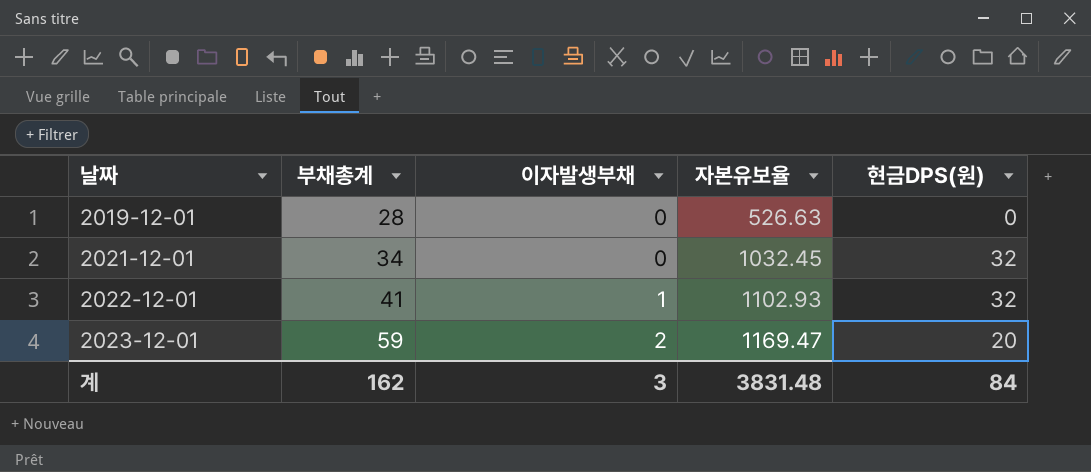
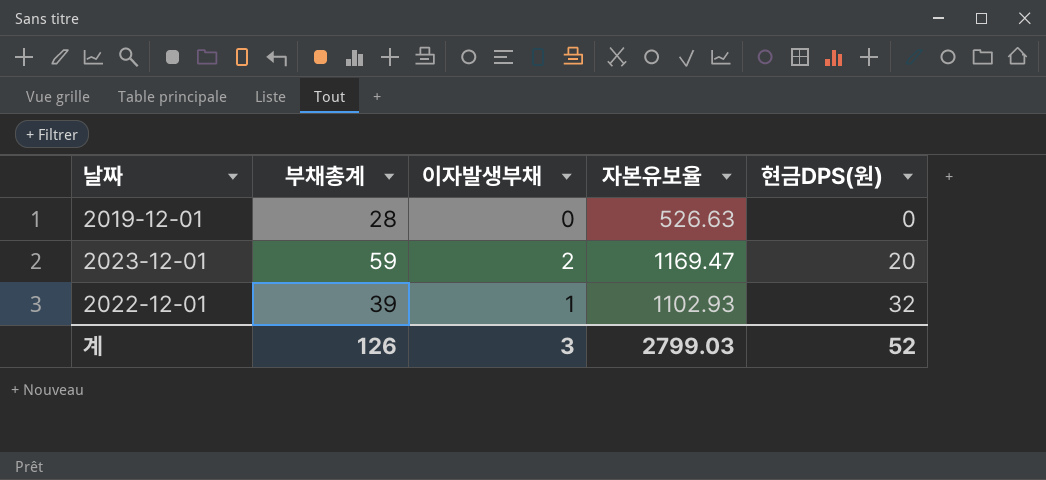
row order: 날짜 ascending -> 현금DPS(원) ascending
row 2021-12-01: 34 | 0 | 1032.45 | 32 -> none
2022-12-01 | 부채총계: 41 -> 39
계 | 부채총계: 162 -> 126
계 | 자본유보율: 3831.48 -> 2799.03
계 | 현금DPS(원): 84 -> 52

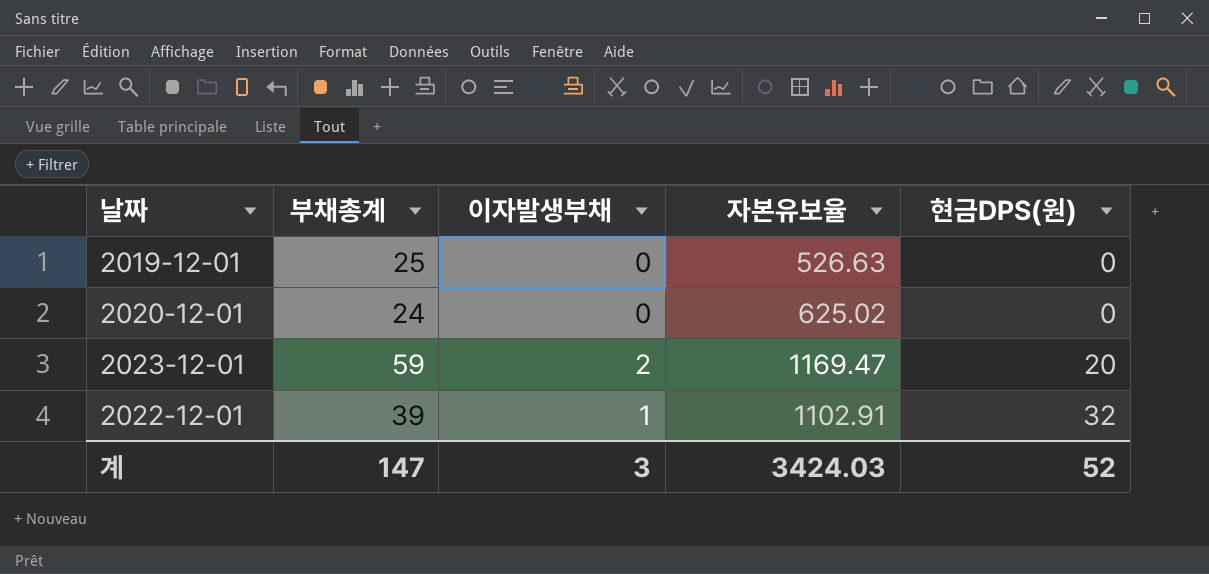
2019-12-01 | 부채총계: 28 -> 25
row 2020-12-01: none -> 24 | 0 | 625.02 | 0
2022-12-01 | 자본유보율: 1102.93 -> 1102.91
계 | 부채총계: 126 -> 147
계 | 자본유보율: 2799.03 -> 3424.03

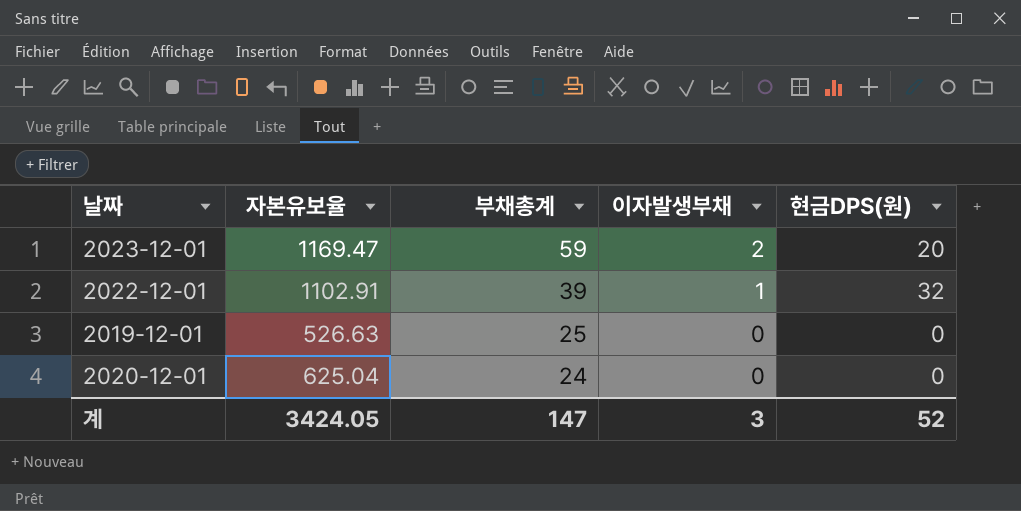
row order: 현금DPS(원) ascending -> 부채총계 descending
column 자본유보율 | position: 4 -> 2
2020-12-01 | 자본유보율: 625.02 -> 625.04
계 | 자본유보율: 3424.03 -> 3424.05

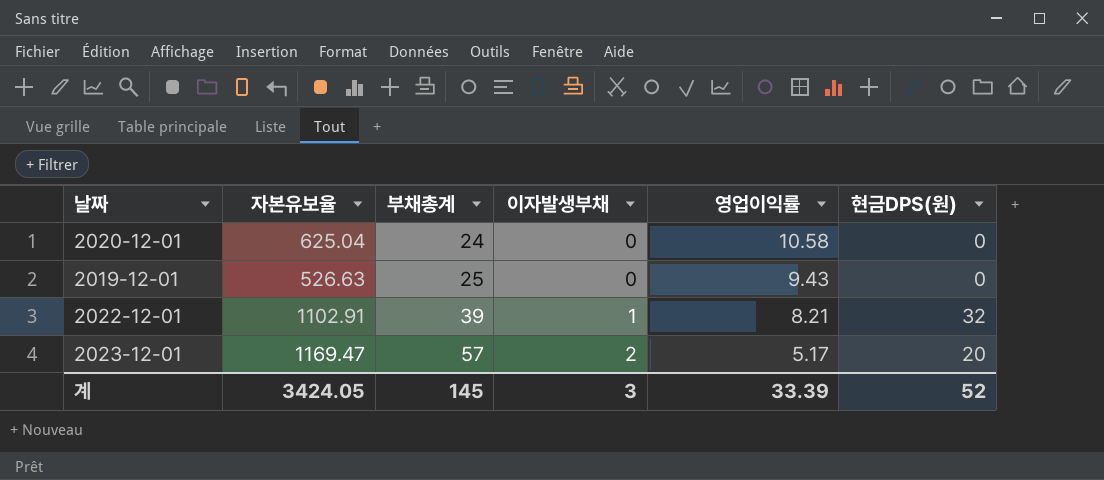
row order: 부채총계 descending -> 부채총계 ascending
column 영업이익률 | position: none -> 5
2023-12-01 | 부채총계: 59 -> 57
계 | 부채총계: 147 -> 145

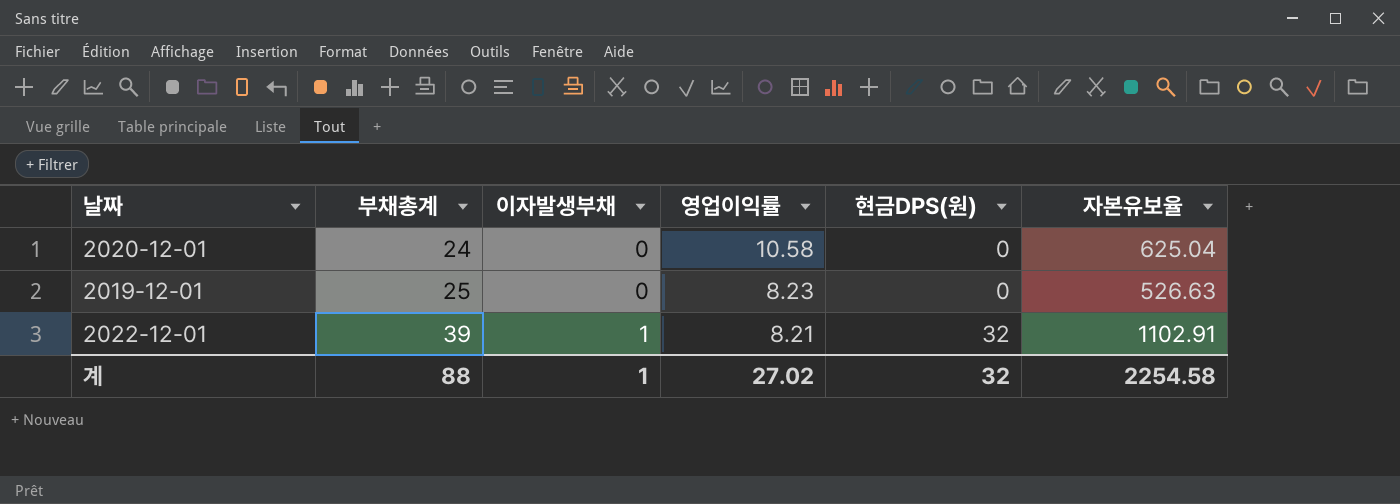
column 자본유보율 | position: 2 -> 6
row 2023-12-01: 1169.47 | 57 | 2 | 5.17 | 20 -> none
2019-12-01 | 영업이익률: 9.43 -> 8.23
계 | 부채총계: 145 -> 88
계 | 이자발생부채: 3 -> 1
계 | 영업이익률: 33.39 -> 27.02
계 | 현금DPS(원): 52 -> 32
계 | 자본유보율: 3424.05 -> 2254.58

